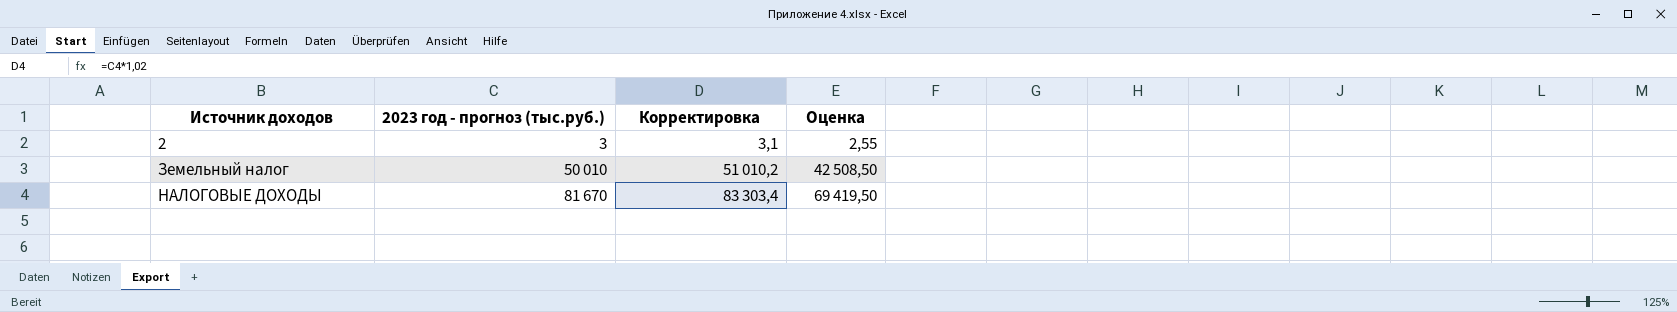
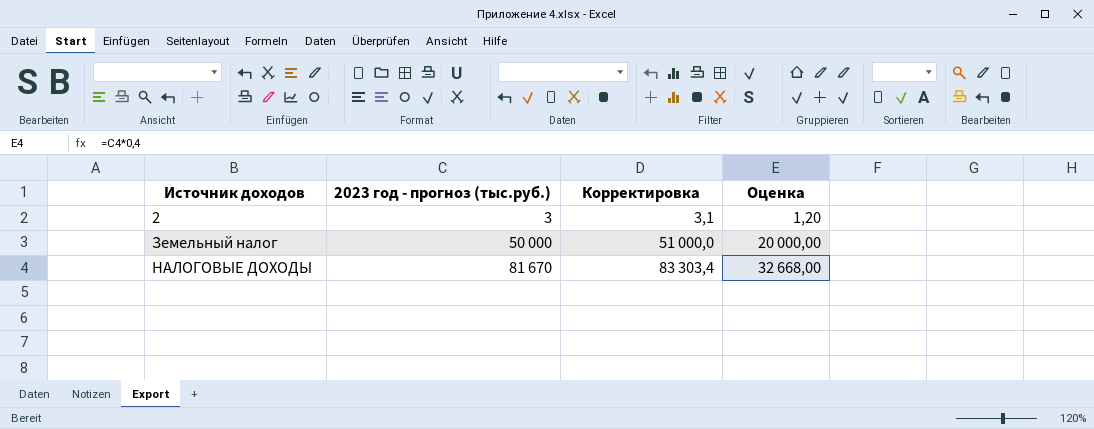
column Оценка | formula: [2023 год - прогноз (тыс.руб.)] * 0,85 -> [2023 год - прогноз (тыс.руб.)] * 0,4
Земельный налог | 2023 год - прогноз (тыс.руб.): 50 010 -> 50 000
Земельный налог | Корректировка: 51 010,2 -> 51 000,0

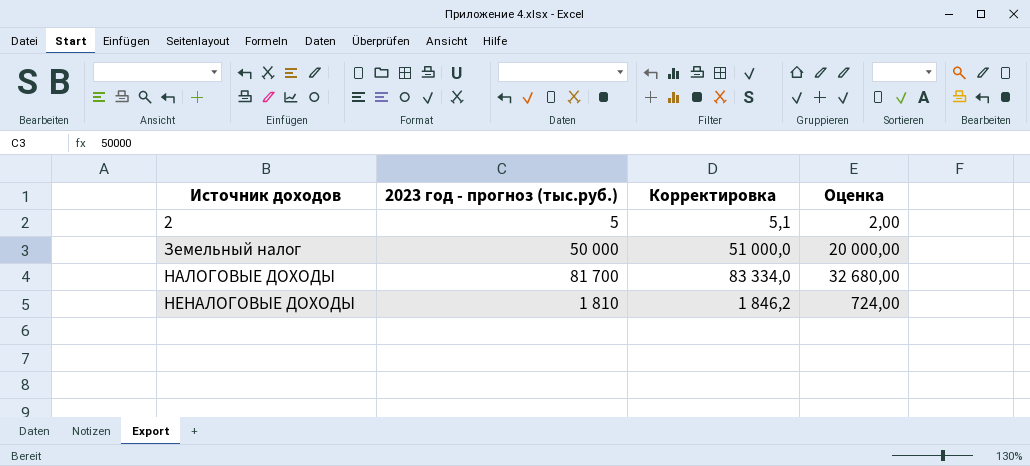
2 | 2023 год - прогноз (тыс.руб.): 3 -> 5
2 | Корректировка: 3,1 -> 5,1
2 | Оценка: 1,20 -> 2,00
НАЛОГОВЫЕ ДОХОДЫ | 2023 год - прогноз (тыс.руб.): 81 670 -> 81 700
НАЛОГОВЫЕ ДОХОДЫ | Корректировка: 83 303,4 -> 83 334,0
НАЛОГОВЫЕ ДОХОДЫ | Оценка: 32 668,00 -> 32 680,00
row НЕНАЛОГОВЫЕ ДОХОДЫ: none -> 1 810 | 1 846,2 | 724,00

